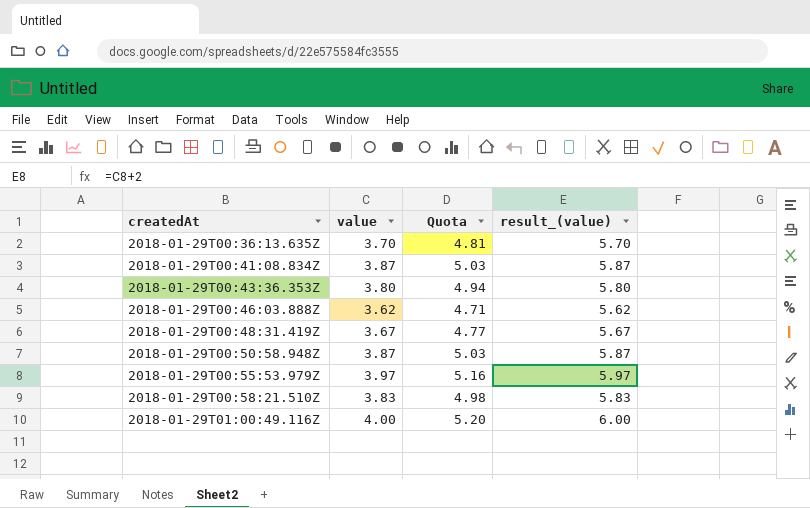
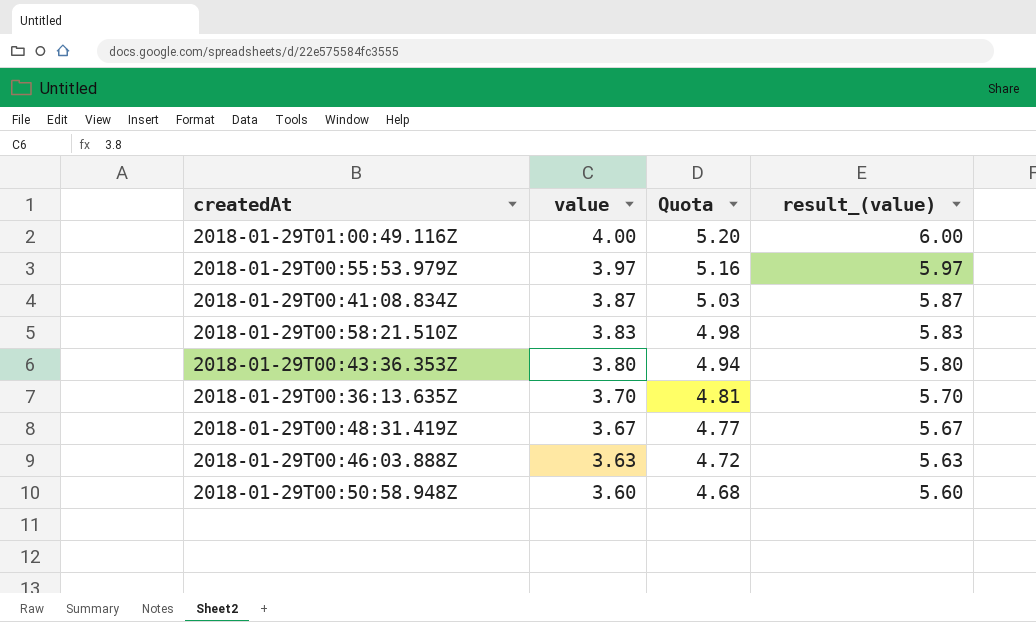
row order: createdAt ascending -> value descending
2018-01-29T00:46:03.888Z | value: 3.62 -> 3.63
2018-01-29T00:46:03.888Z | Quota: 4.71 -> 4.72
2018-01-29T00:46:03.888Z | result_(value): 5.62 -> 5.63
2018-01-29T00:50:58.948Z | value: 3.87 -> 3.60
2018-01-29T00:50:58.948Z | Quota: 5.03 -> 4.68
2018-01-29T00:50:58.948Z | result_(value): 5.87 -> 5.60

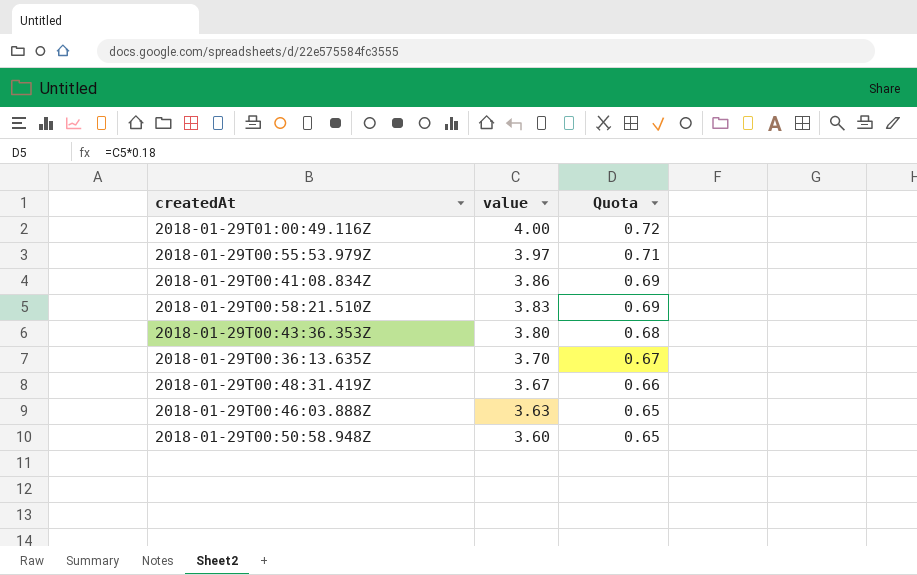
column result_(value) | formula: [value] + 2 -> none
column Quota | formula: [value] * 1.3 -> [value] * 0.18
2018-01-29T00:41:08.834Z | value: 3.87 -> 3.86

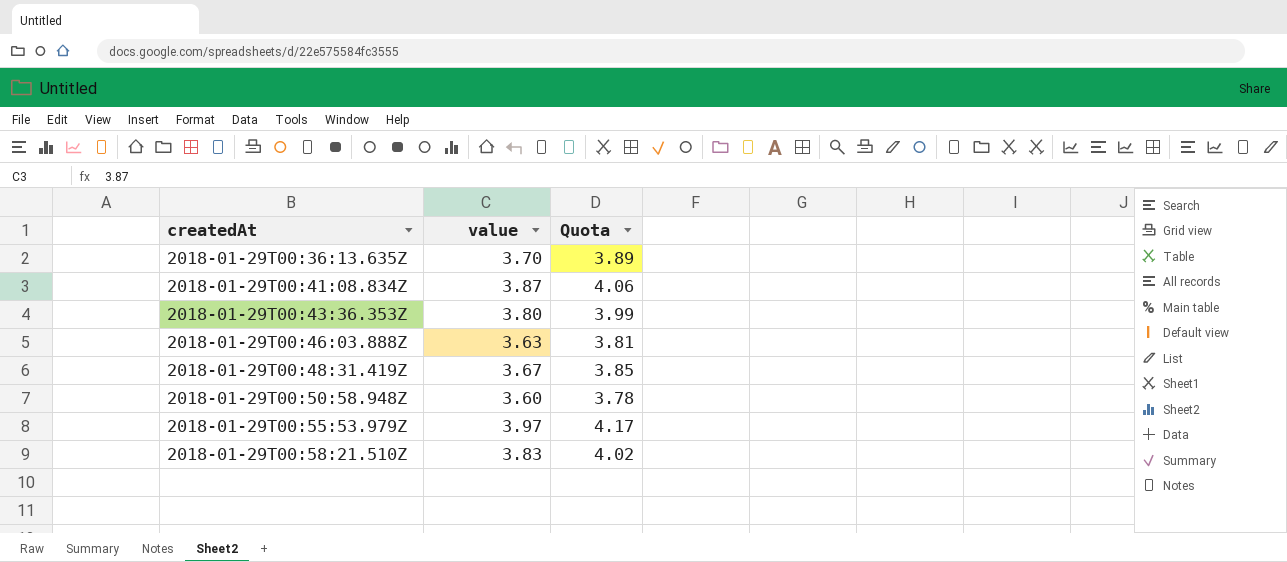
row order: value descending -> createdAt ascending
column Quota | formula: [value] * 0.18 -> [value] * 1.05
row 2018-01-29T01:00:49.116Z: 4.00 | 0.72 -> none
2018-01-29T00:41:08.834Z | value: 3.86 -> 3.87

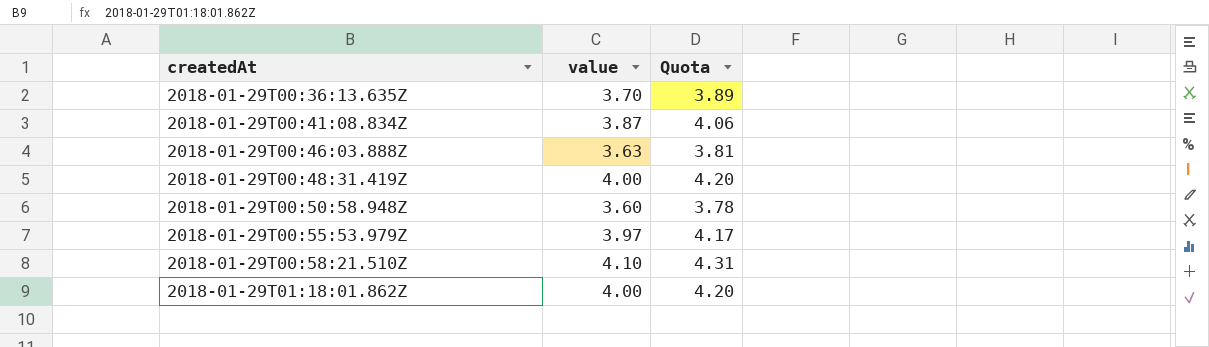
row 2018-01-29T00:43:36.353Z: 3.80 | 3.99 -> none
2018-01-29T00:48:31.419Z | value: 3.67 -> 4.00
2018-01-29T00:48:31.419Z | Quota: 3.85 -> 4.20
2018-01-29T00:58:21.510Z | value: 3.83 -> 4.10
2018-01-29T00:58:21.510Z | Quota: 4.02 -> 4.31
row 2018-01-29T01:18:01.862Z: none -> 4.00 | 4.20

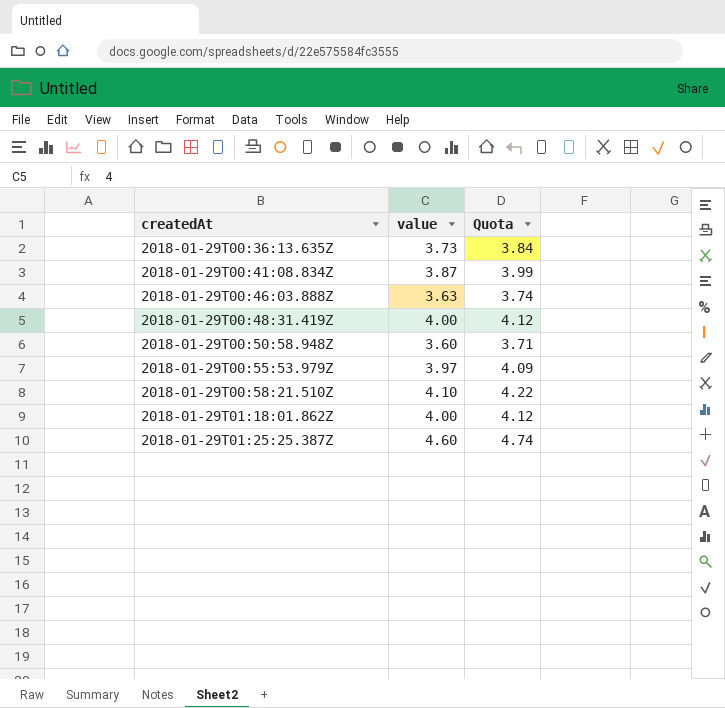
column Quota | formula: [value] * 1.05 -> [value] * 1.03
2018-01-29T00:36:13.635Z | value: 3.70 -> 3.73
row 2018-01-29T01:25:25.387Z: none -> 4.60 | 4.74

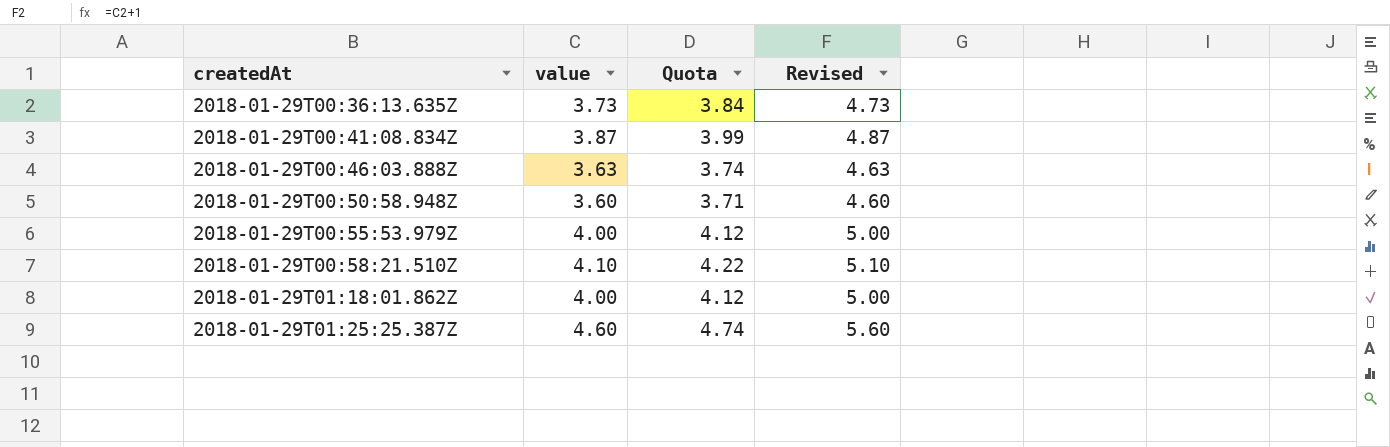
column Revised | formula: none -> [value] + 1
row 2018-01-29T00:48:31.419Z: 4.00 | 4.12 -> none
2018-01-29T00:55:53.979Z | value: 3.97 -> 4.00
2018-01-29T00:55:53.979Z | Quota: 4.09 -> 4.12

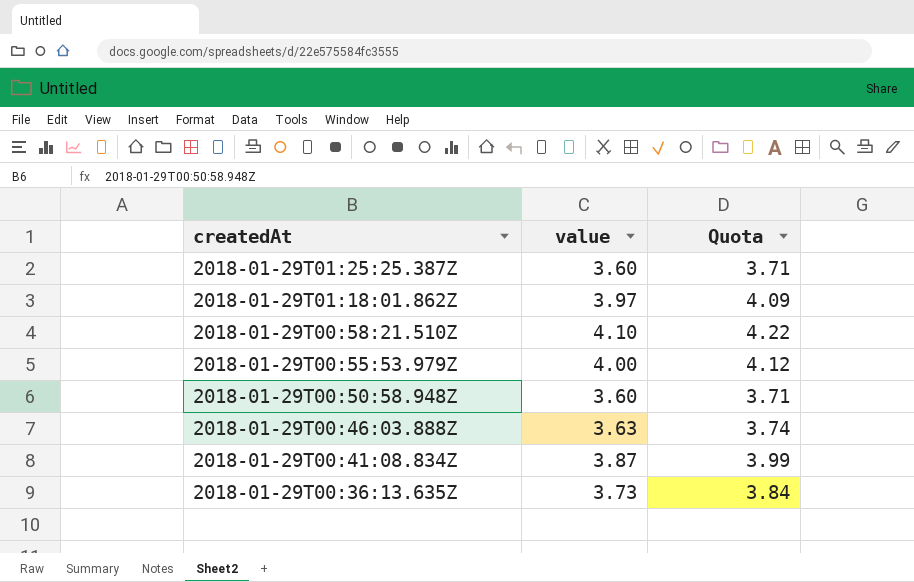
row order: createdAt ascending -> createdAt descending
column Revised | formula: [value] + 1 -> none
2018-01-29T01:25:25.387Z | value: 4.60 -> 3.60
2018-01-29T01:25:25.387Z | Quota: 4.74 -> 3.71
2018-01-29T01:18:01.862Z | value: 4.00 -> 3.97
2018-01-29T01:18:01.862Z | Quota: 4.12 -> 4.09

